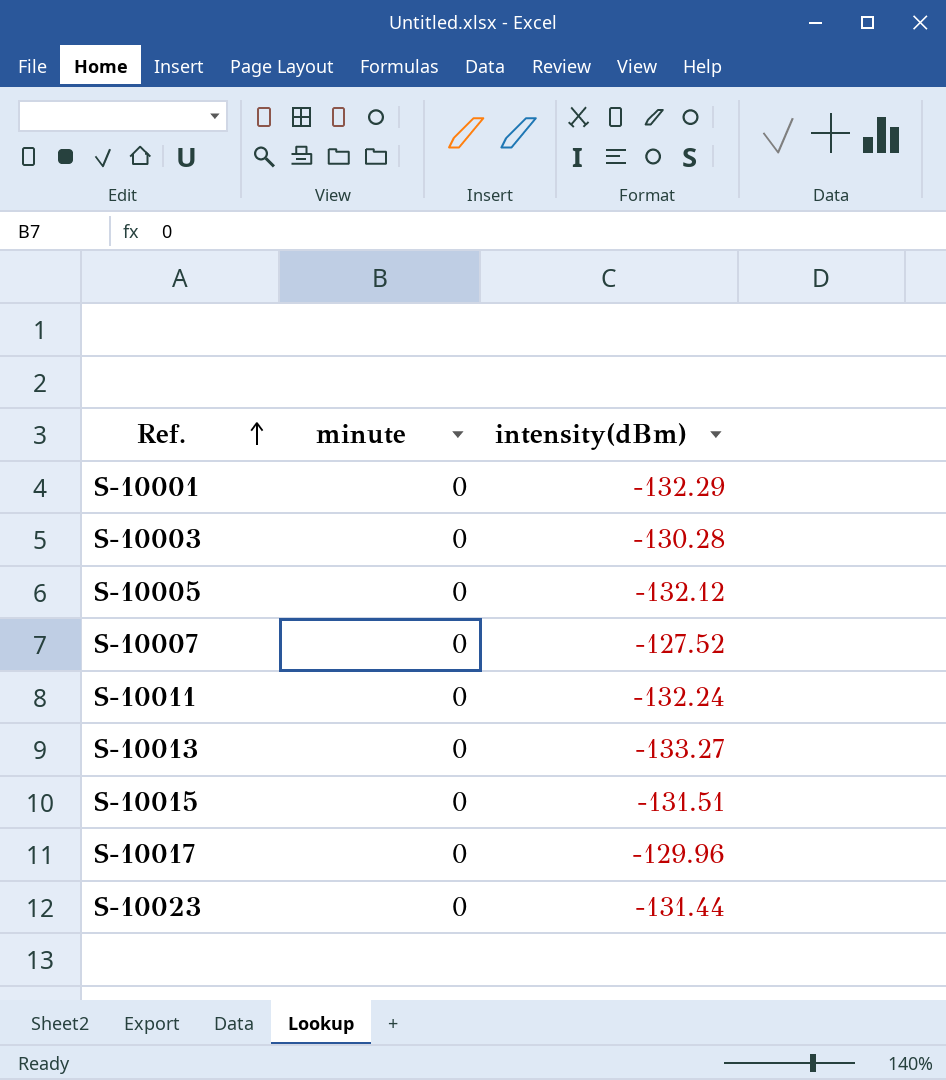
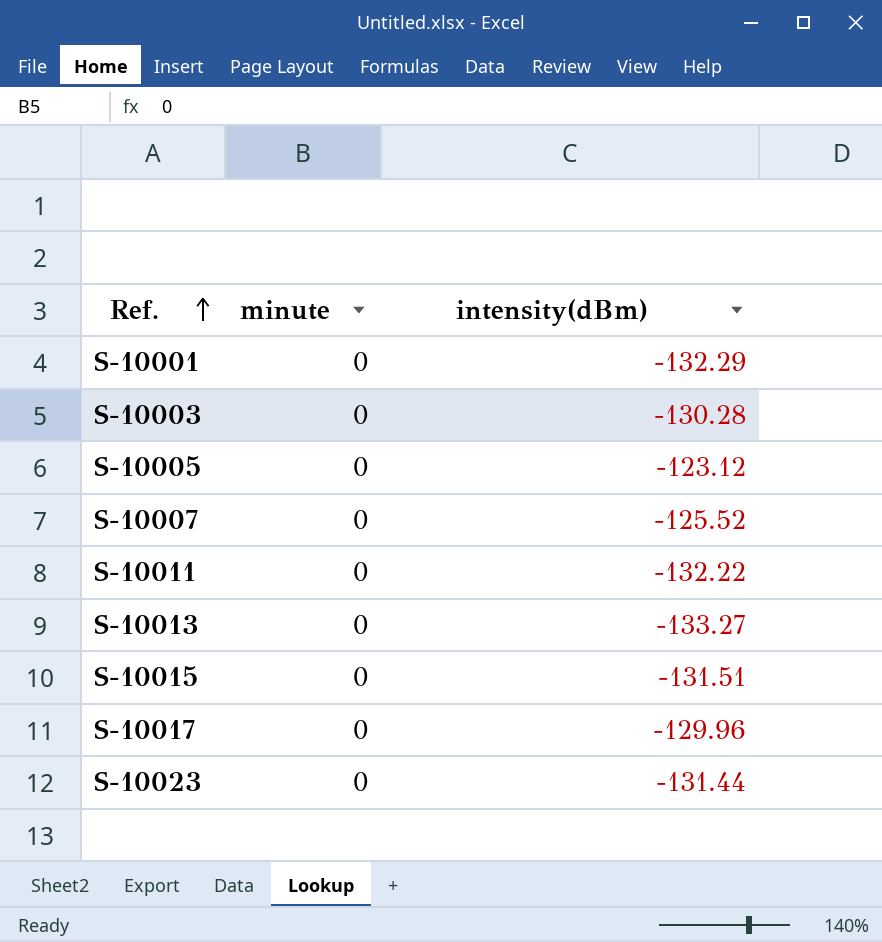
S-10005 | intensity(dBm): -132.12 -> -123.12
S-10007 | intensity(dBm): -127.52 -> -125.52
S-10011 | intensity(dBm): -132.24 -> -132.22

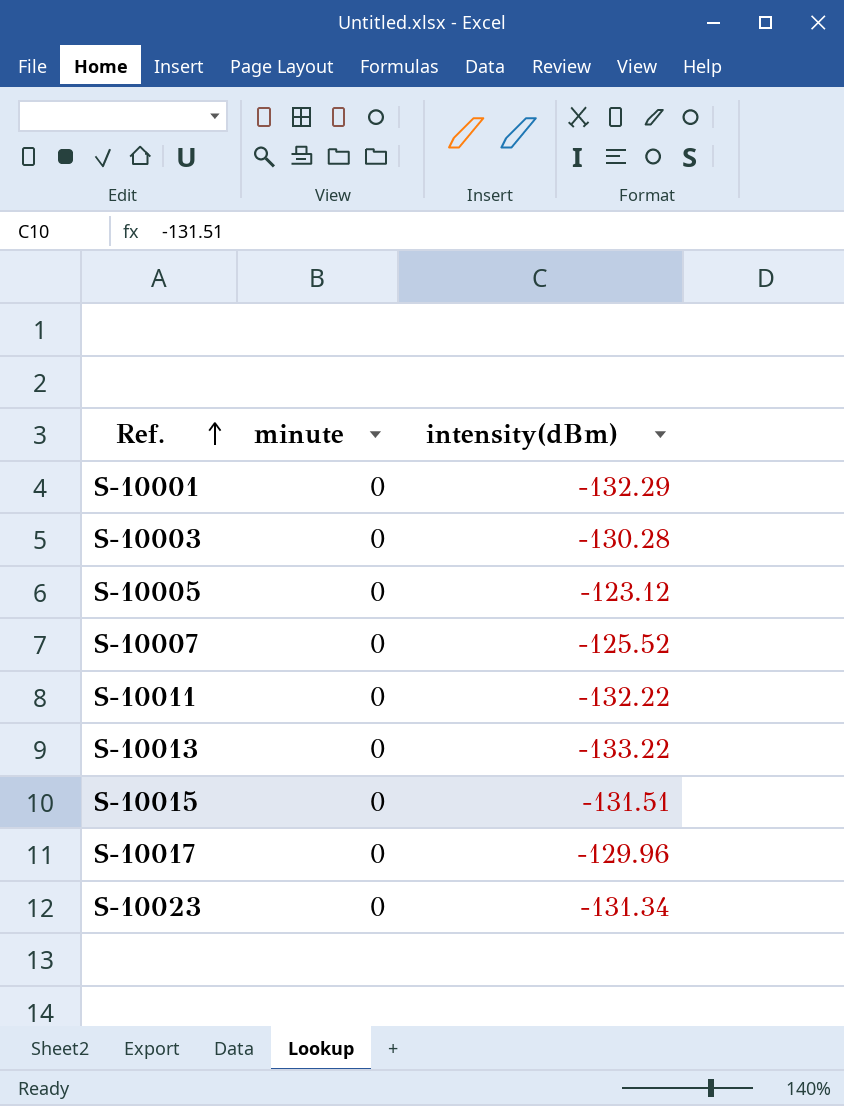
S-10013 | intensity(dBm): -133.27 -> -133.22
S-10023 | intensity(dBm): -131.44 -> -131.34

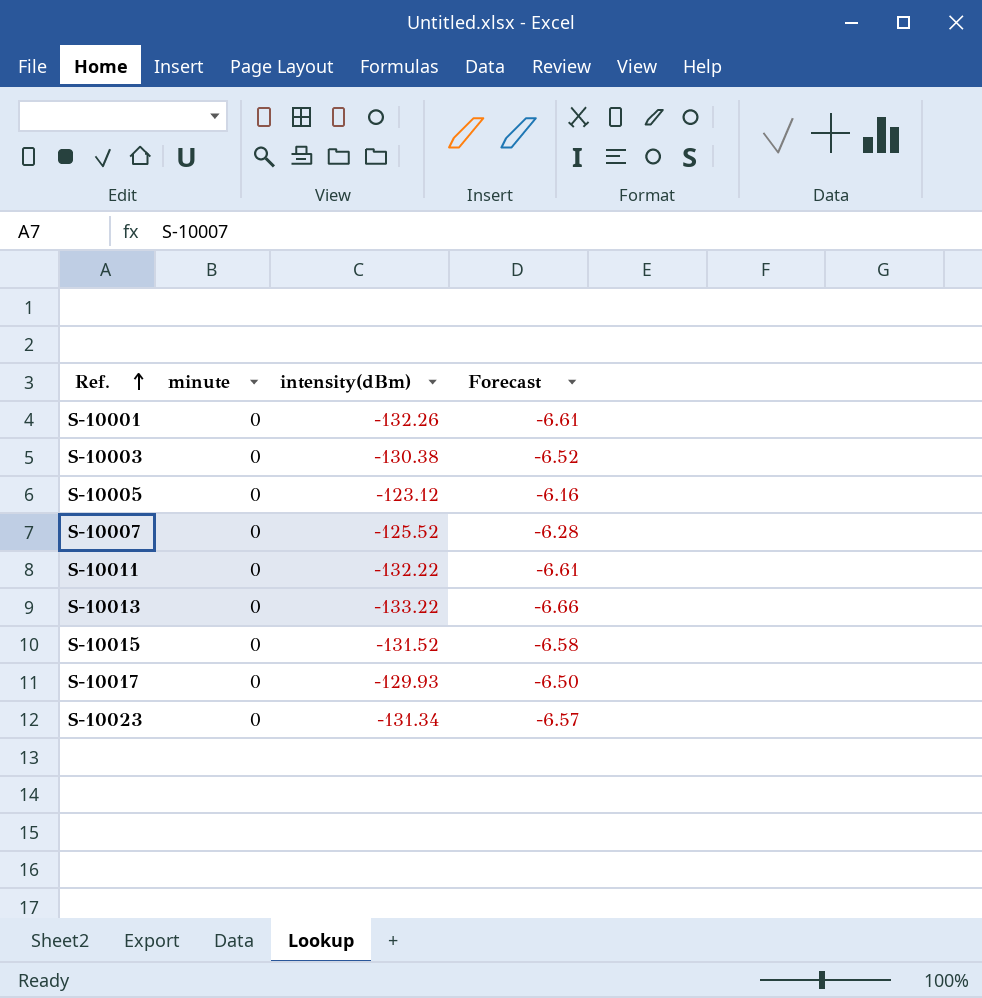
column Forecast | formula: none -> [intensity(dBm)] * 0.05
S-10001 | intensity(dBm): -132.29 -> -132.26
S-10003 | intensity(dBm): -130.28 -> -130.38
S-10015 | intensity(dBm): -131.51 -> -131.52
S-10017 | intensity(dBm): -129.96 -> -129.93

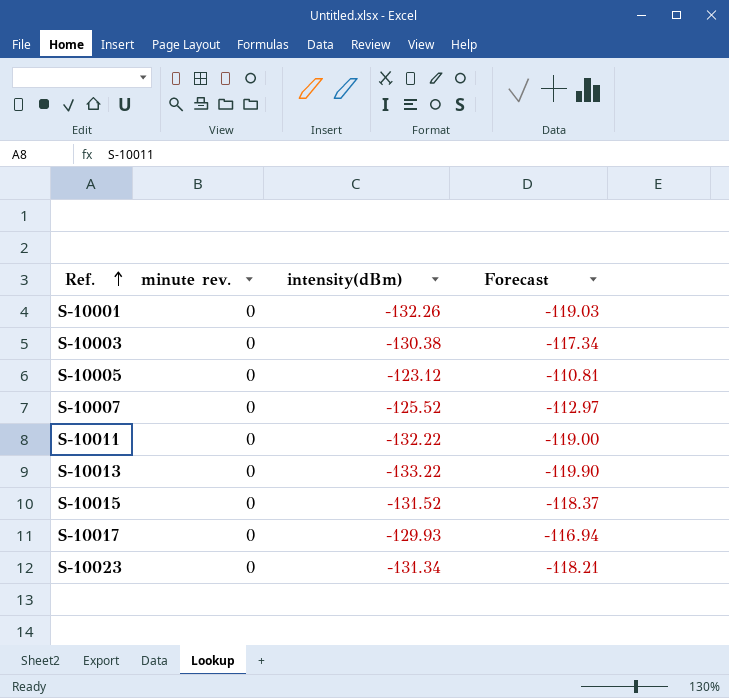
column name: minute -> minute rev.
column Forecast | formula: [intensity(dBm)] * 0.05 -> [intensity(dBm)] * 0.9

